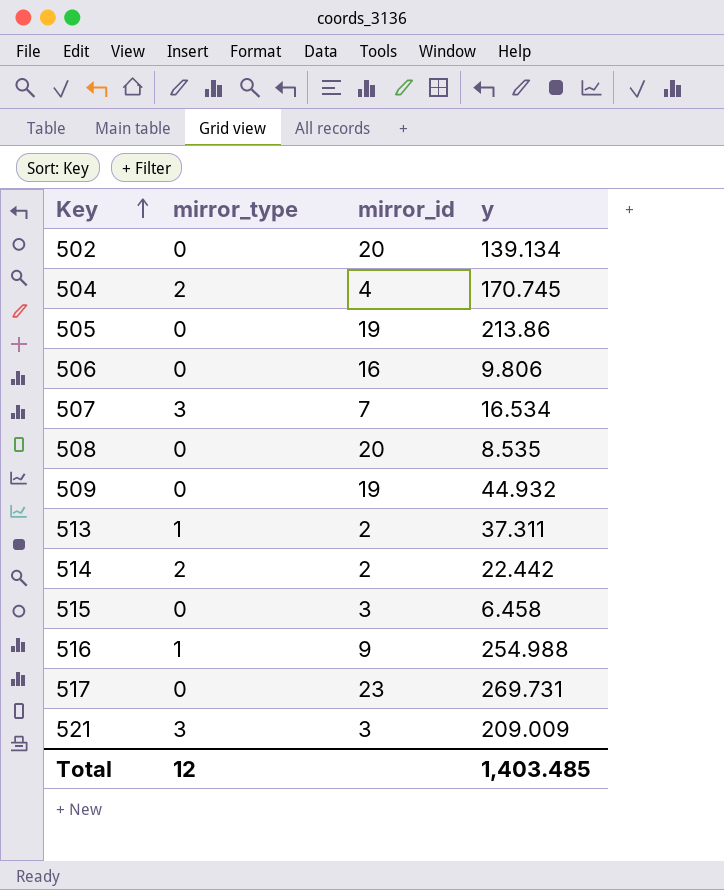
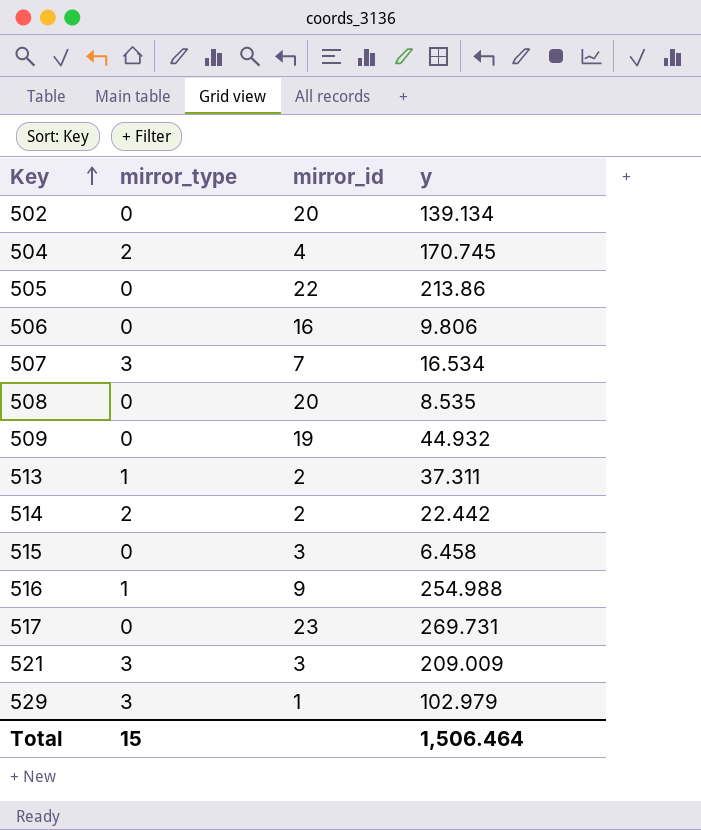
505 | mirror_id: 19 -> 22
row 529: none -> 3 | 1 | 102.979
Total | mirror_type: 12 -> 15
Total | y: 1,403.485 -> 1,506.464

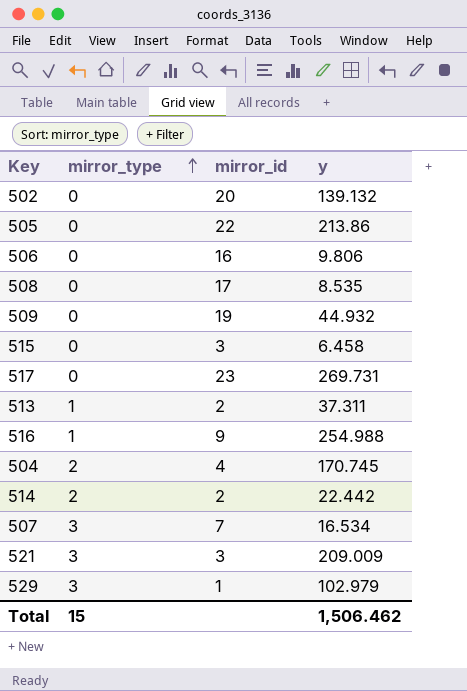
row order: Key ascending -> mirror_type ascending
502 | y: 139.134 -> 139.132
508 | mirror_id: 20 -> 17
Total | y: 1,506.464 -> 1,506.462

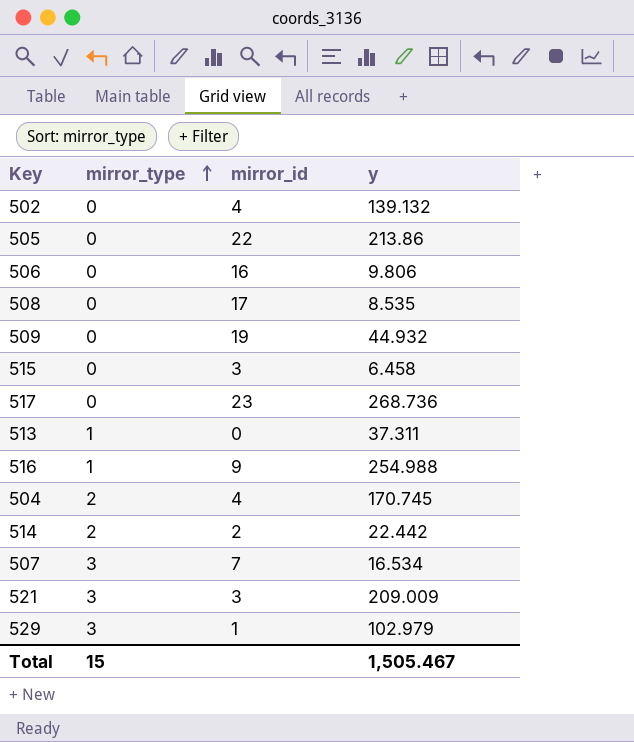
502 | mirror_id: 20 -> 4
517 | y: 269.731 -> 268.736
513 | mirror_id: 2 -> 0
Total | y: 1,506.462 -> 1,505.467

